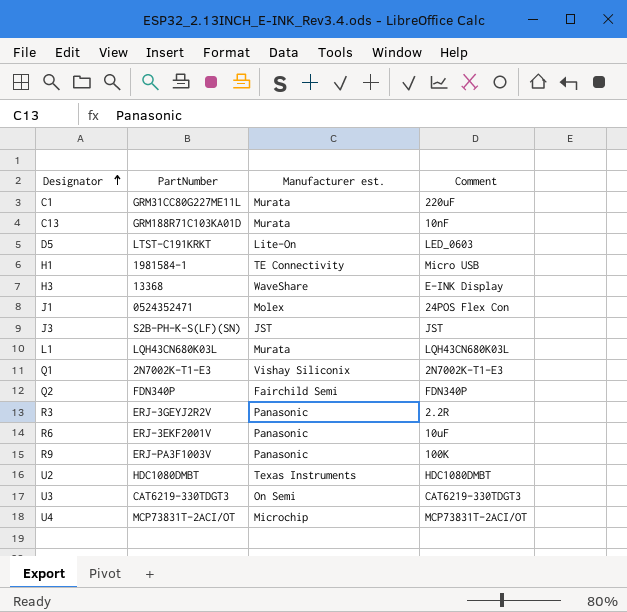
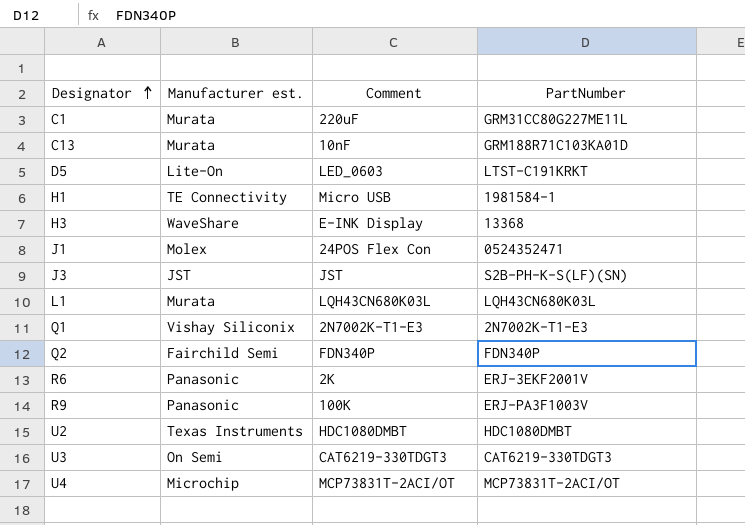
column PartNumber | position: 2 -> 4
row R3: ERJ-3GEYJ2R2V | Panasonic | 2.2R -> none
R6 | Comment: 10uF -> 2K

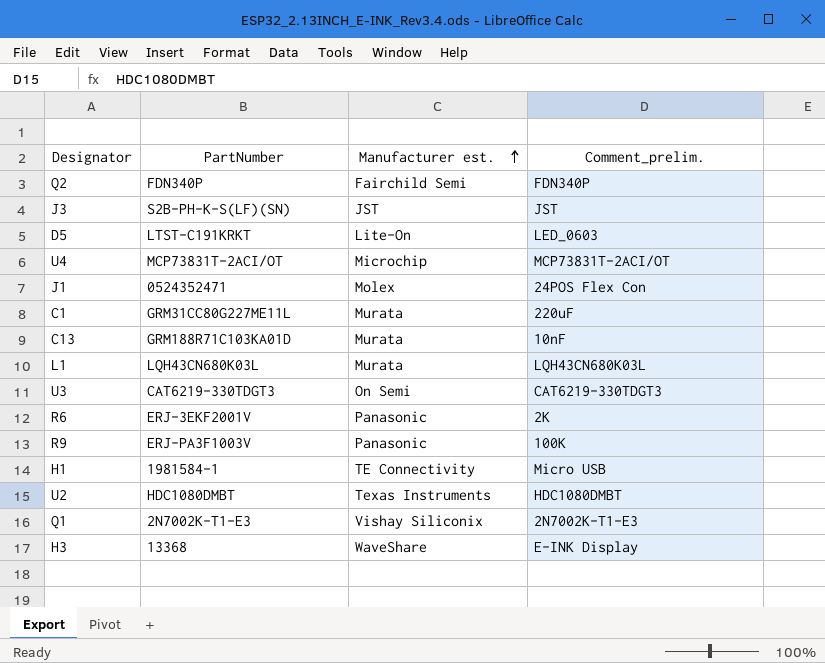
row order: Designator ascending -> Manufacturer est. ascending
column PartNumber | position: 4 -> 2
column name: Comment -> Comment_prelim.

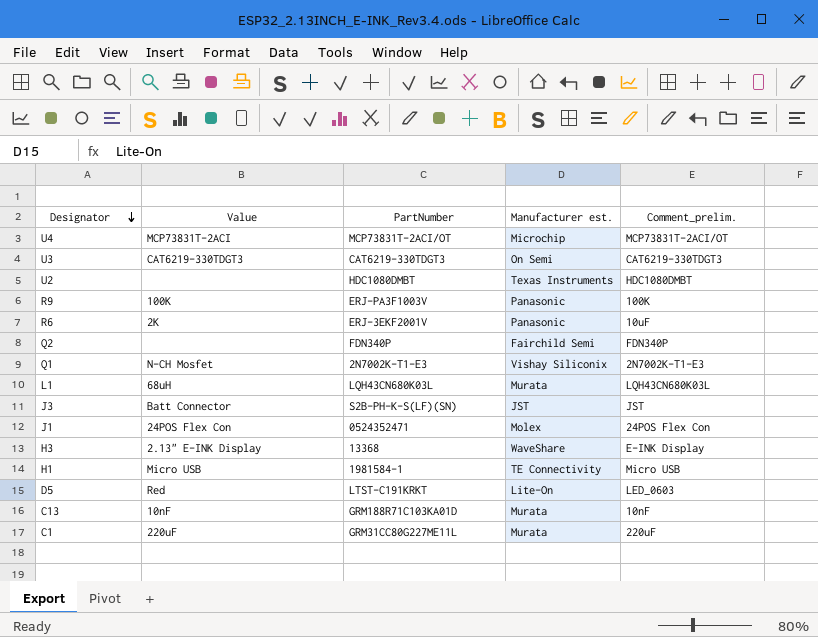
row order: Manufacturer est. ascending -> Designator descending
column Value | position: none -> 2
R6 | Comment_prelim.: 2K -> 10uF

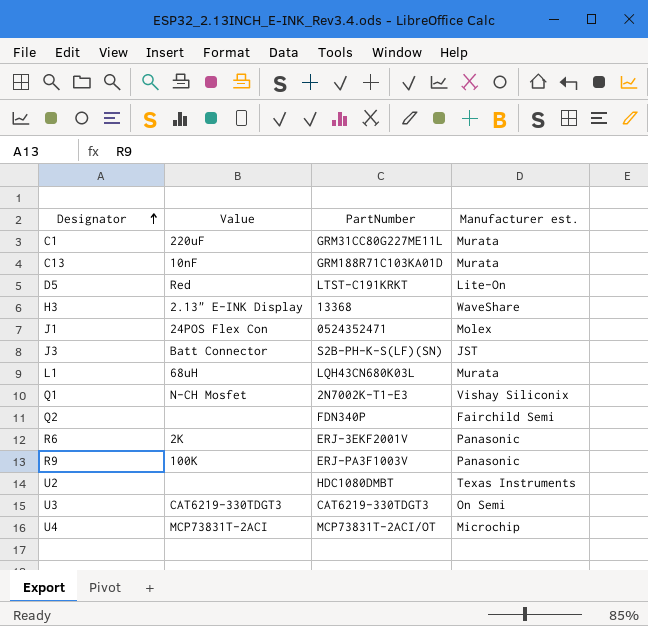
row order: Designator descending -> Designator ascending
column Comment_prelim. | position: 5 -> none
row H1: Micro USB | 1981584-1 | TE Connectivity | Micro USB -> none

